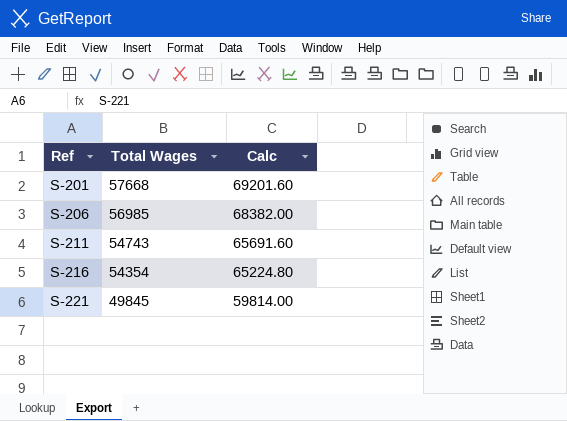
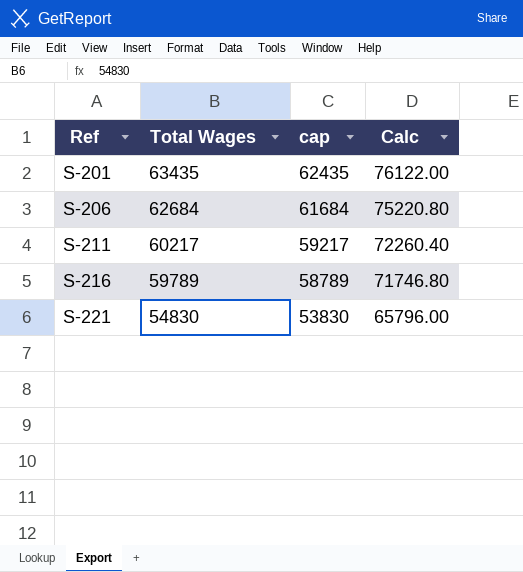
column cap | formula: none -> [Total Wages] - 1000
S-201 | Total Wages: 57668 -> 63435
S-201 | Calc: 69201.60 -> 76122.00
S-206 | Total Wages: 56985 -> 62684
S-206 | Calc: 68382.00 -> 75220.80
S-211 | Total Wages: 54743 -> 60217
S-211 | Calc: 65691.60 -> 72260.40
S-216 | Total Wages: 54354 -> 59789
S-216 | Calc: 65224.80 -> 71746.80
S-221 | Total Wages: 49845 -> 54830
S-221 | Calc: 59814.00 -> 65796.00

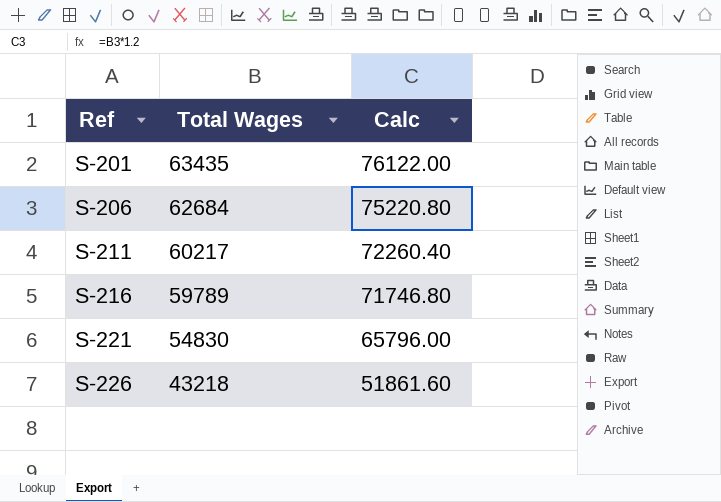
column cap | formula: [Total Wages] - 1000 -> none
row S-226: none -> 43218 | 51861.60

